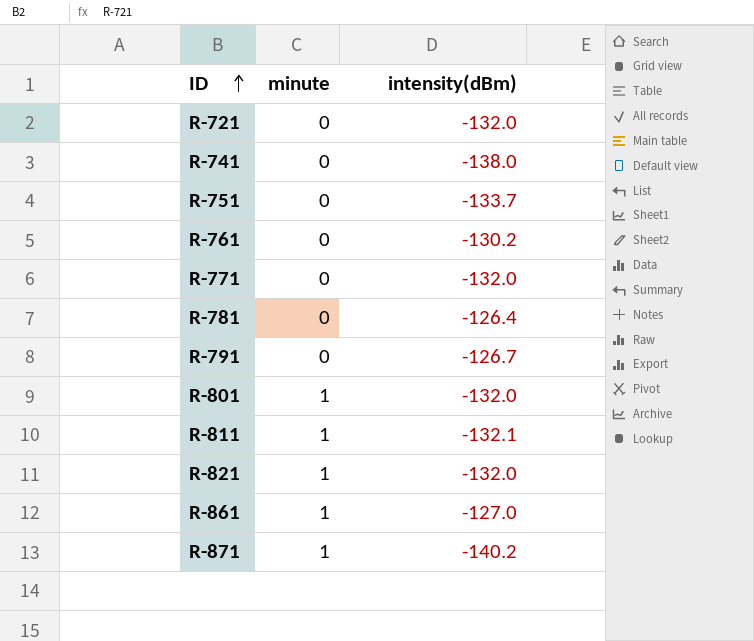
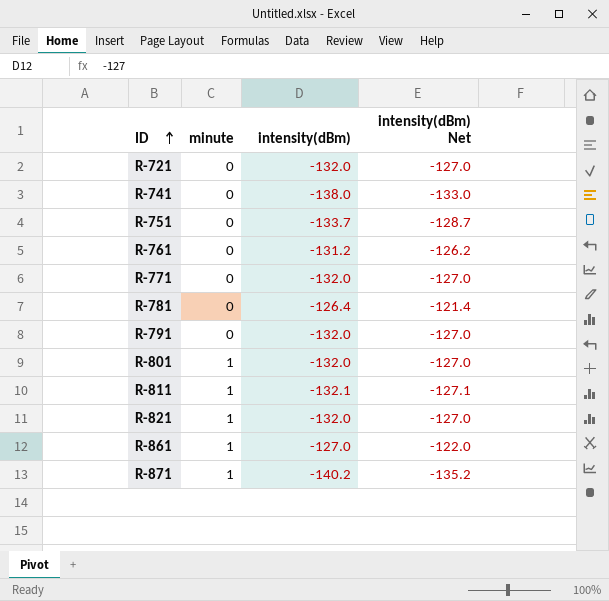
column intensity(dBm) Net | formula: none -> [intensity(dBm)] + 5
R-761 | intensity(dBm): -130.2 -> -131.2
R-791 | intensity(dBm): -126.7 -> -132.0

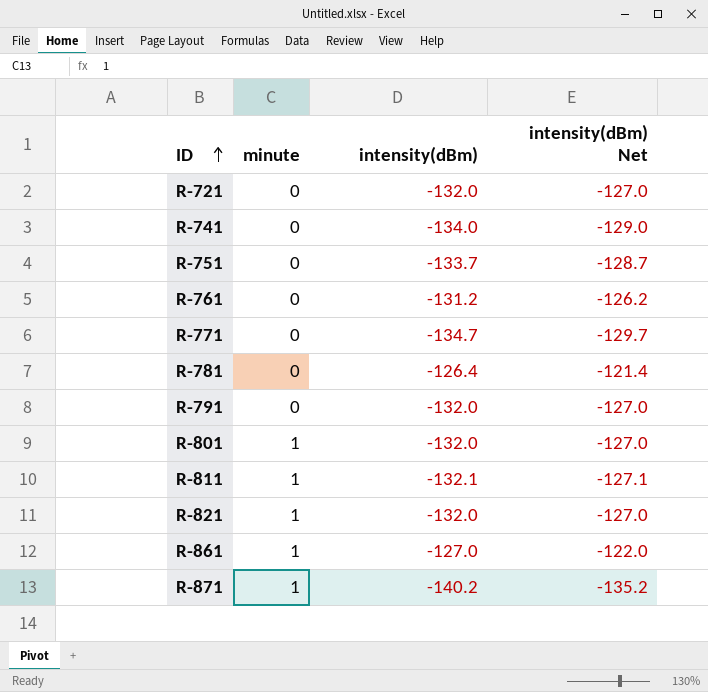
R-741 | intensity(dBm): -138.0 -> -134.0
R-741 | intensity(dBm) Net: -133.0 -> -129.0
R-771 | intensity(dBm): -132.0 -> -134.7
R-771 | intensity(dBm) Net: -127.0 -> -129.7

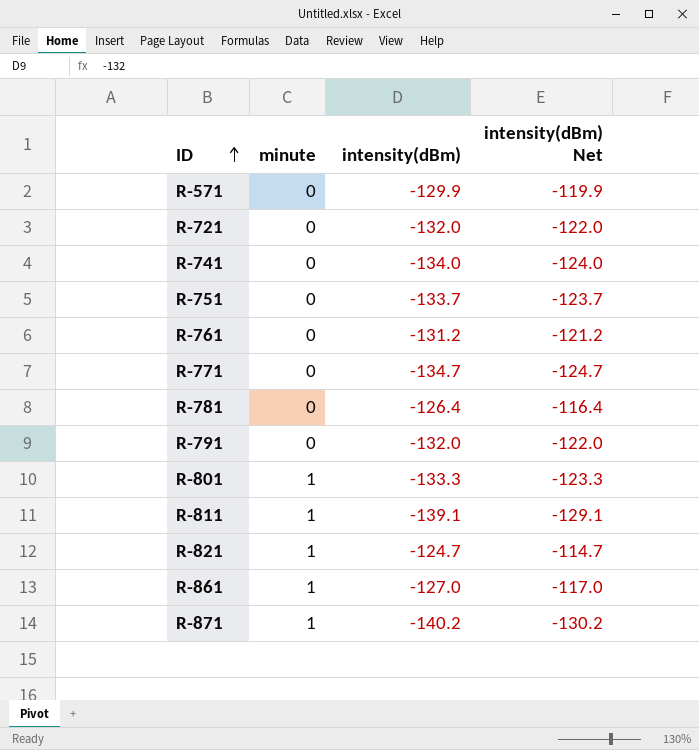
column intensity(dBm) Net | formula: [intensity(dBm)] + 5 -> [intensity(dBm)] + 10
row R-571: none -> 0 | -129.9 | -119.9
R-801 | intensity(dBm): -132.0 -> -133.3
R-811 | intensity(dBm): -132.1 -> -139.1
R-821 | intensity(dBm): -132.0 -> -124.7

